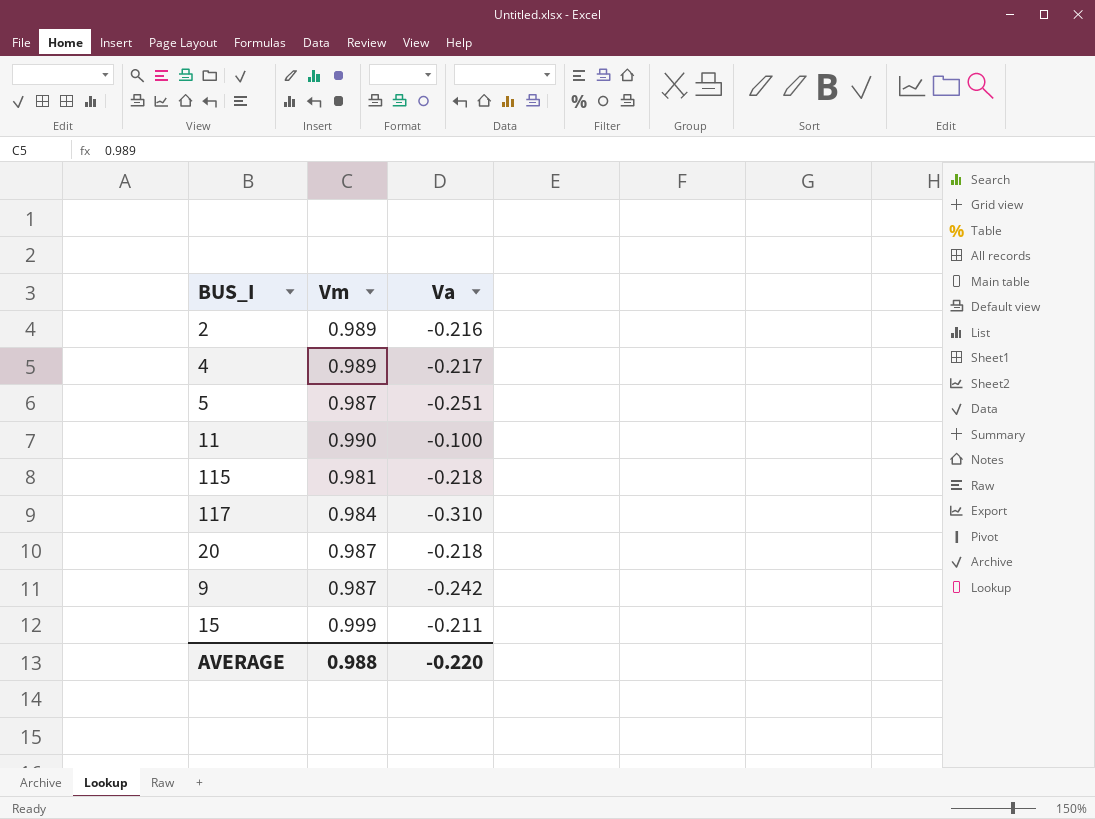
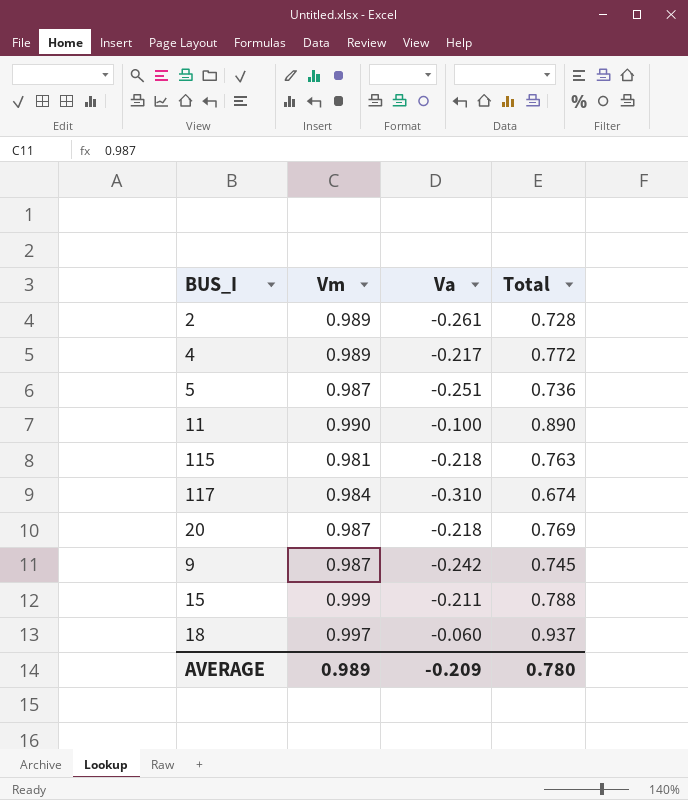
column Total | formula: none -> [Vm] + [Va]
2 | Va: -0.216 -> -0.261
row 18: none -> 0.997 | -0.060 | 0.937
AVERAGE | Vm: 0.988 -> 0.989
AVERAGE | Va: -0.220 -> -0.209

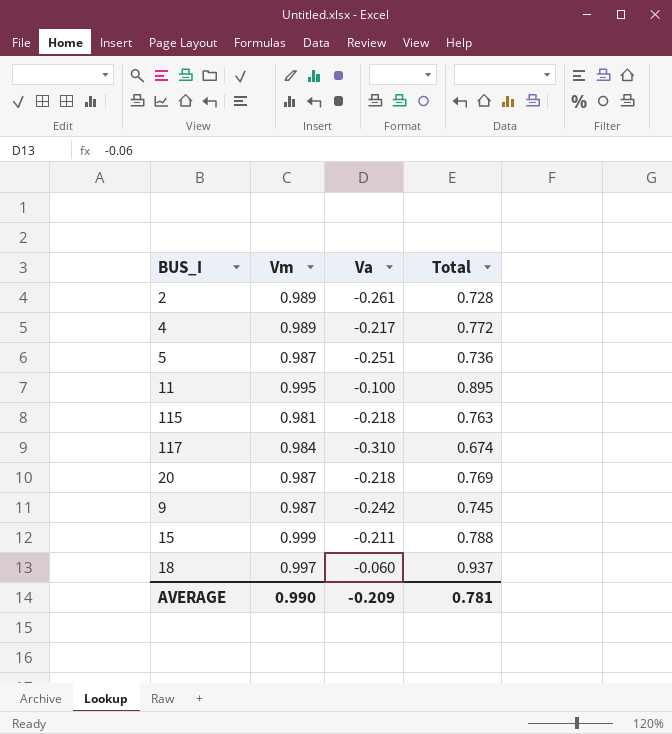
11 | Vm: 0.990 -> 0.995
11 | Total: 0.890 -> 0.895
AVERAGE | Vm: 0.989 -> 0.990
AVERAGE | Total: 0.780 -> 0.781

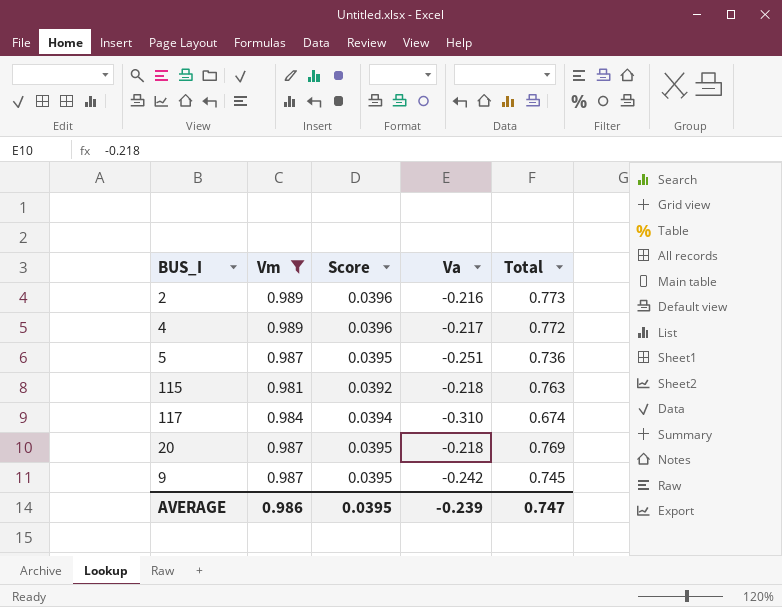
filter: none -> Vm <= 0.989
column Score | formula: none -> [Vm] * 0.04
2 | Va: -0.261 -> -0.216
2 | Total: 0.728 -> 0.773
AVERAGE | Vm: 0.990 -> 0.986
AVERAGE | Va: -0.209 -> -0.239
AVERAGE | Total: 0.781 -> 0.747

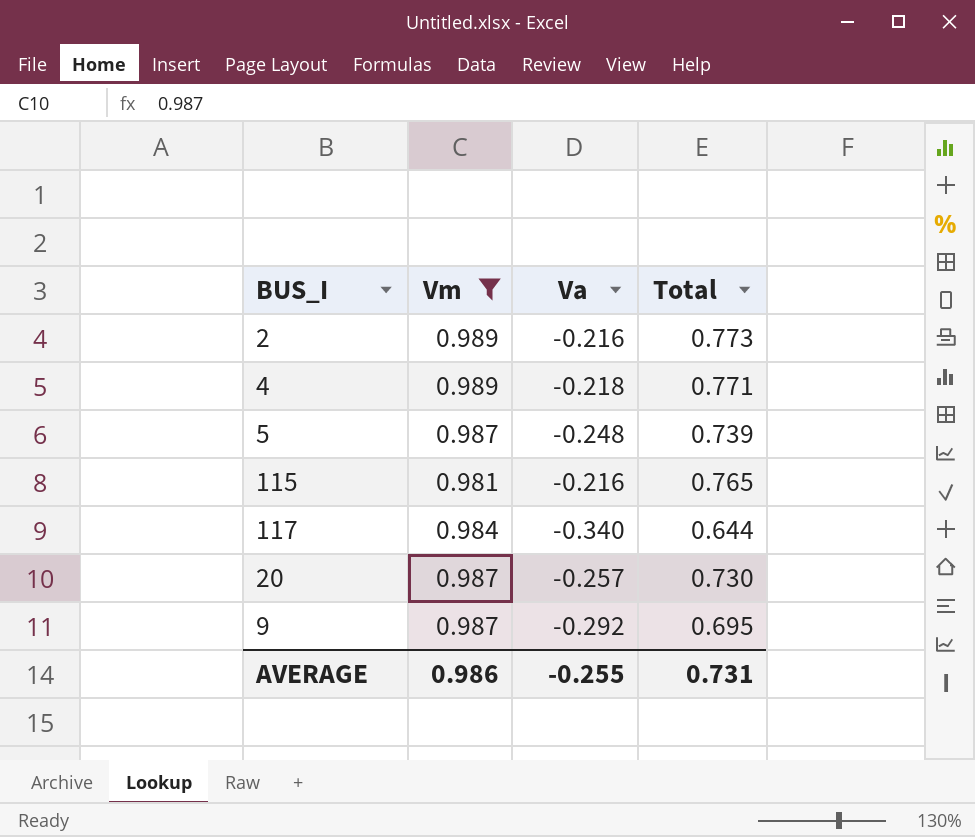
column Score | formula: [Vm] * 0.04 -> none
4 | Va: -0.217 -> -0.218
4 | Total: 0.772 -> 0.771
5 | Va: -0.251 -> -0.248
5 | Total: 0.736 -> 0.739
115 | Va: -0.218 -> -0.216
115 | Total: 0.763 -> 0.765
117 | Va: -0.310 -> -0.340
117 | Total: 0.674 -> 0.644
20 | Va: -0.218 -> -0.257
20 | Total: 0.769 -> 0.730
9 | Va: -0.242 -> -0.292
9 | Total: 0.745 -> 0.695
AVERAGE | Va: -0.239 -> -0.255
AVERAGE | Total: 0.747 -> 0.731

